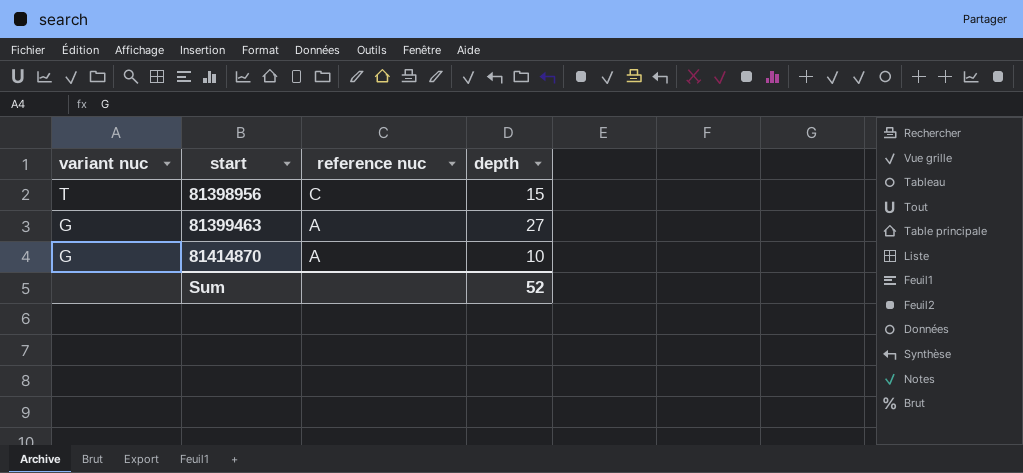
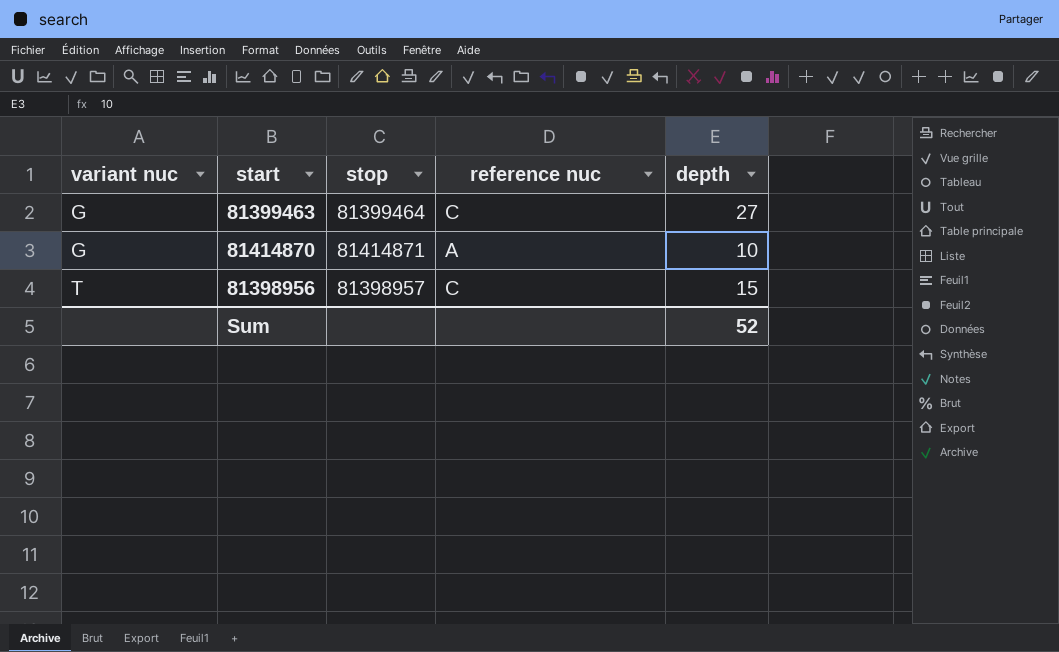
row order: variant nuc descending -> variant nuc ascending
column stop | position: none -> 3
81399463 | reference nuc: A -> C

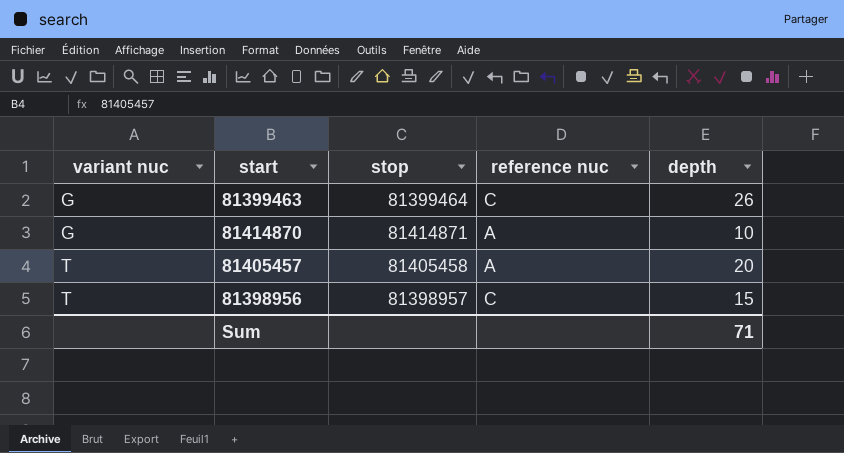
81399463 | depth: 27 -> 26
row 81405457: none -> T | 81405458 | A | 20
Sum | depth: 52 -> 71

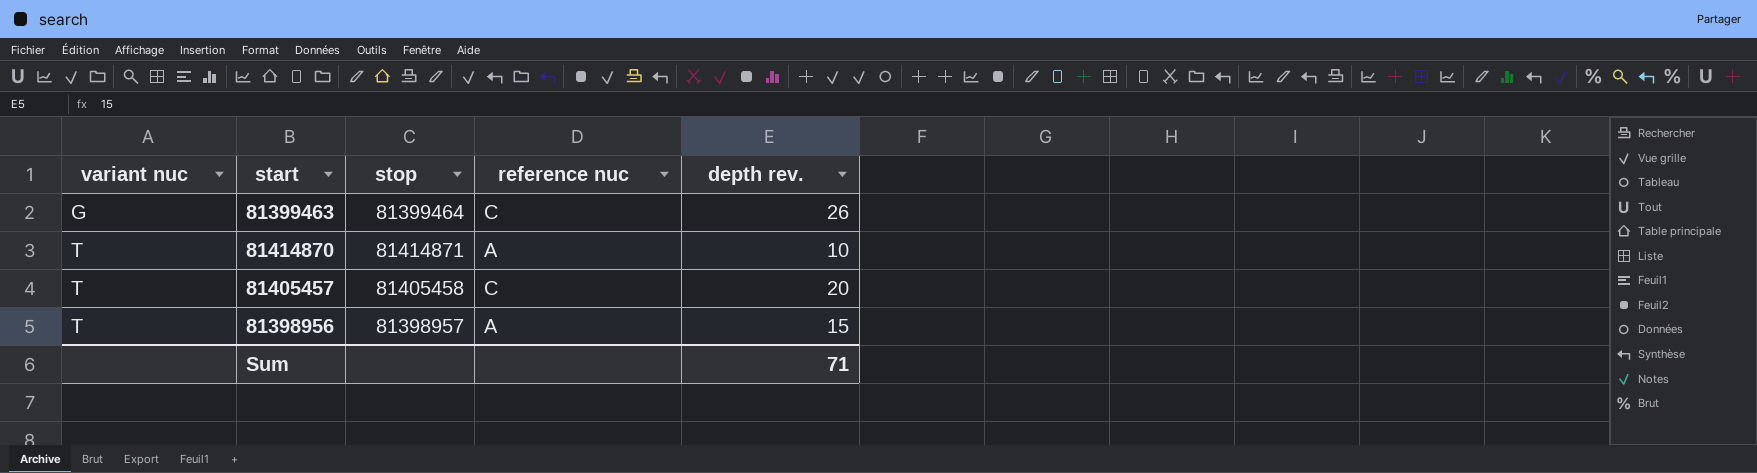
column name: depth -> depth rev.
81414870 | variant nuc: G -> T
81405457 | reference nuc: A -> C
81398956 | reference nuc: C -> A

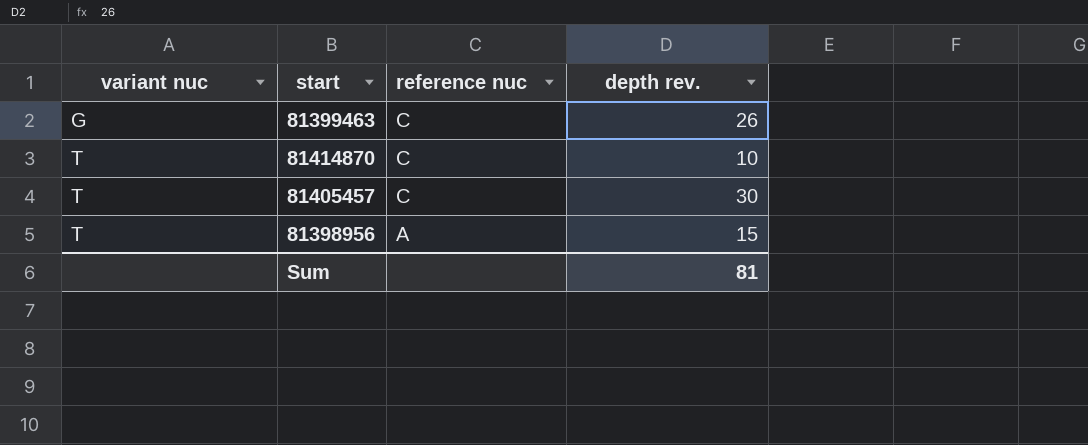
column stop | position: 3 -> none
81414870 | reference nuc: A -> C
81405457 | depth rev.: 20 -> 30
Sum | depth rev.: 71 -> 81

